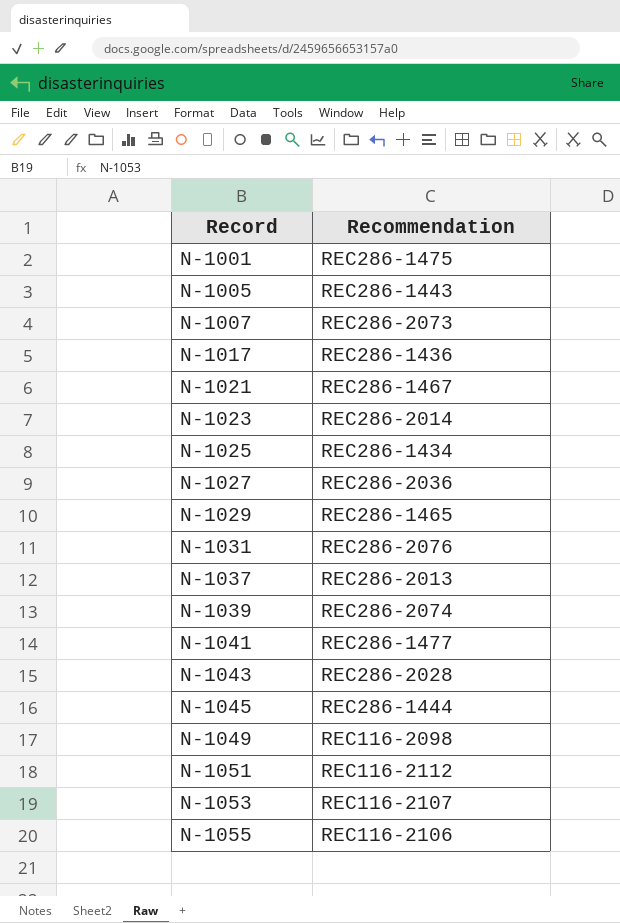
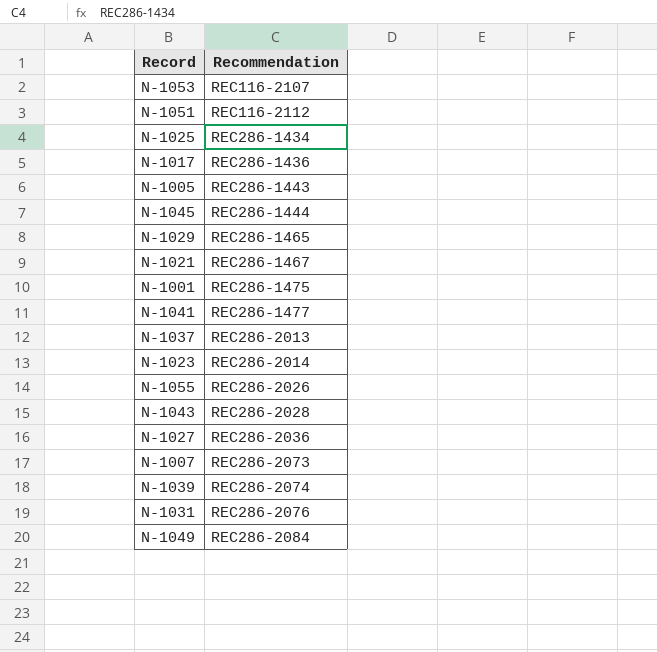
row order: Record ascending -> Recommendation ascending
N-1055 | Recommendation: REC116-2106 -> REC286-2026
N-1049 | Recommendation: REC116-2098 -> REC286-2084

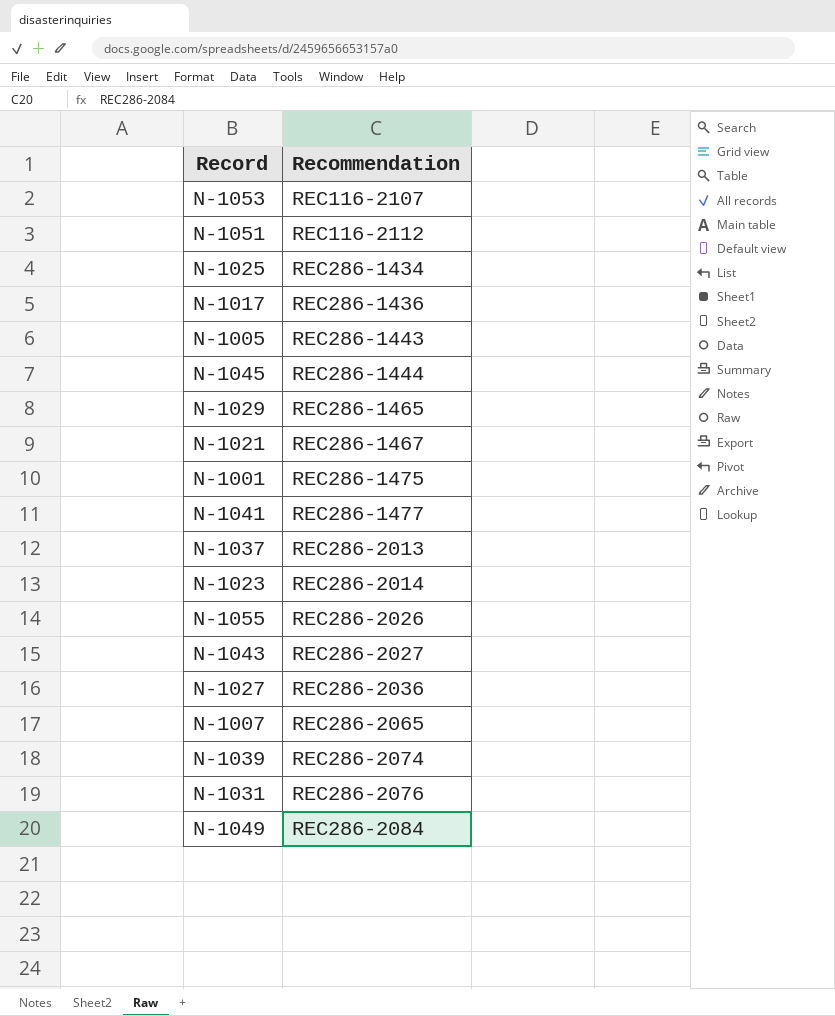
N-1043 | Recommendation: REC286-2028 -> REC286-2027
N-1007 | Recommendation: REC286-2073 -> REC286-2065

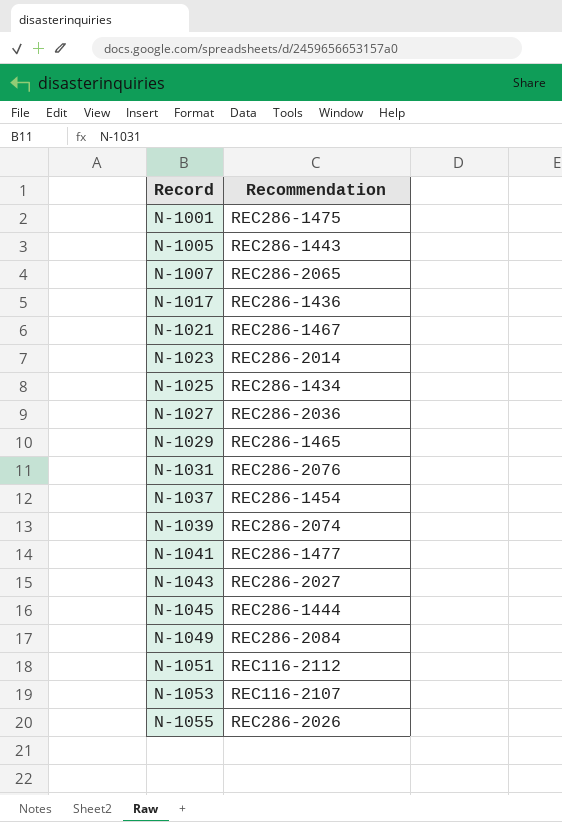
row order: Recommendation ascending -> Record ascending
N-1037 | Recommendation: REC286-2013 -> REC286-1454

